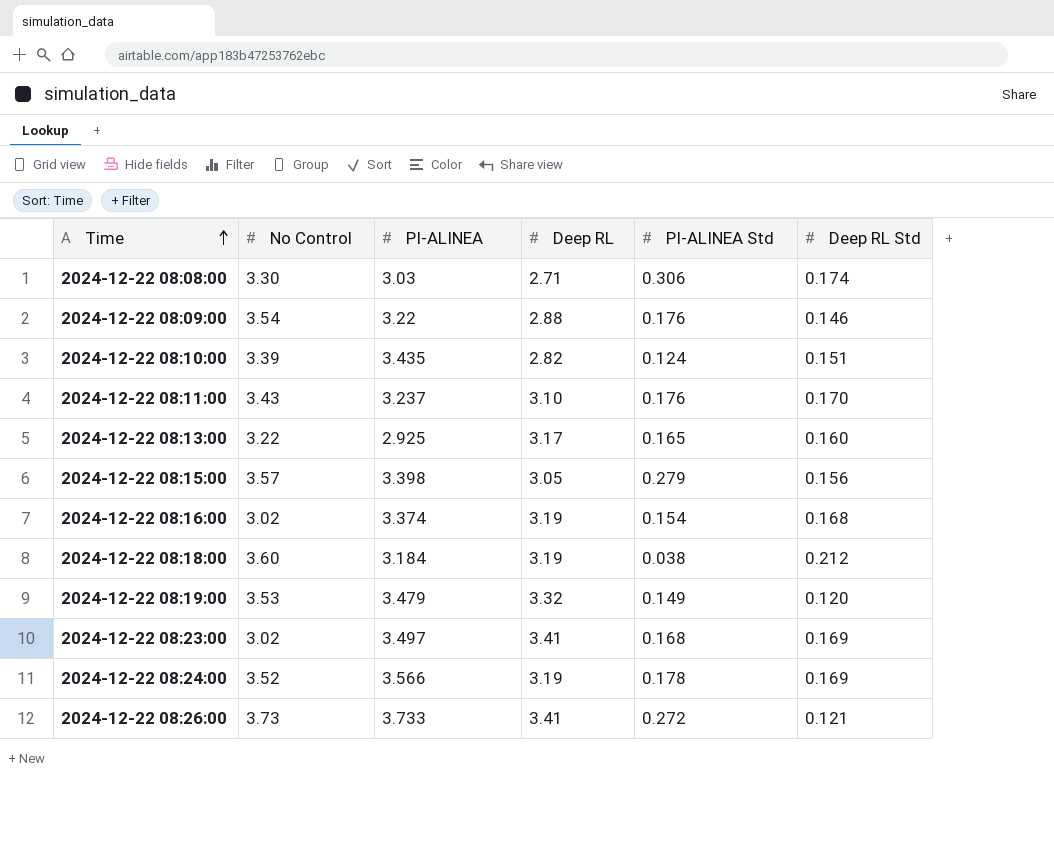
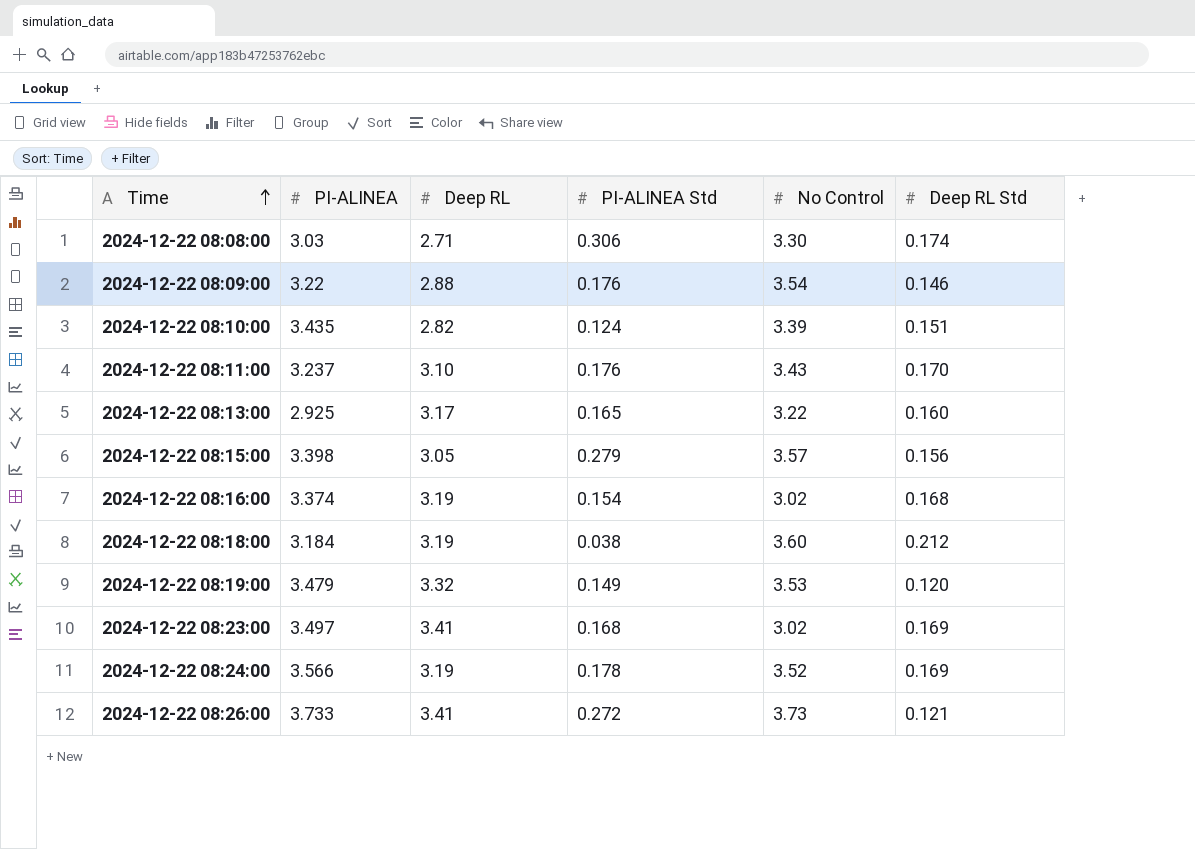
column No Control | position: 2 -> 5

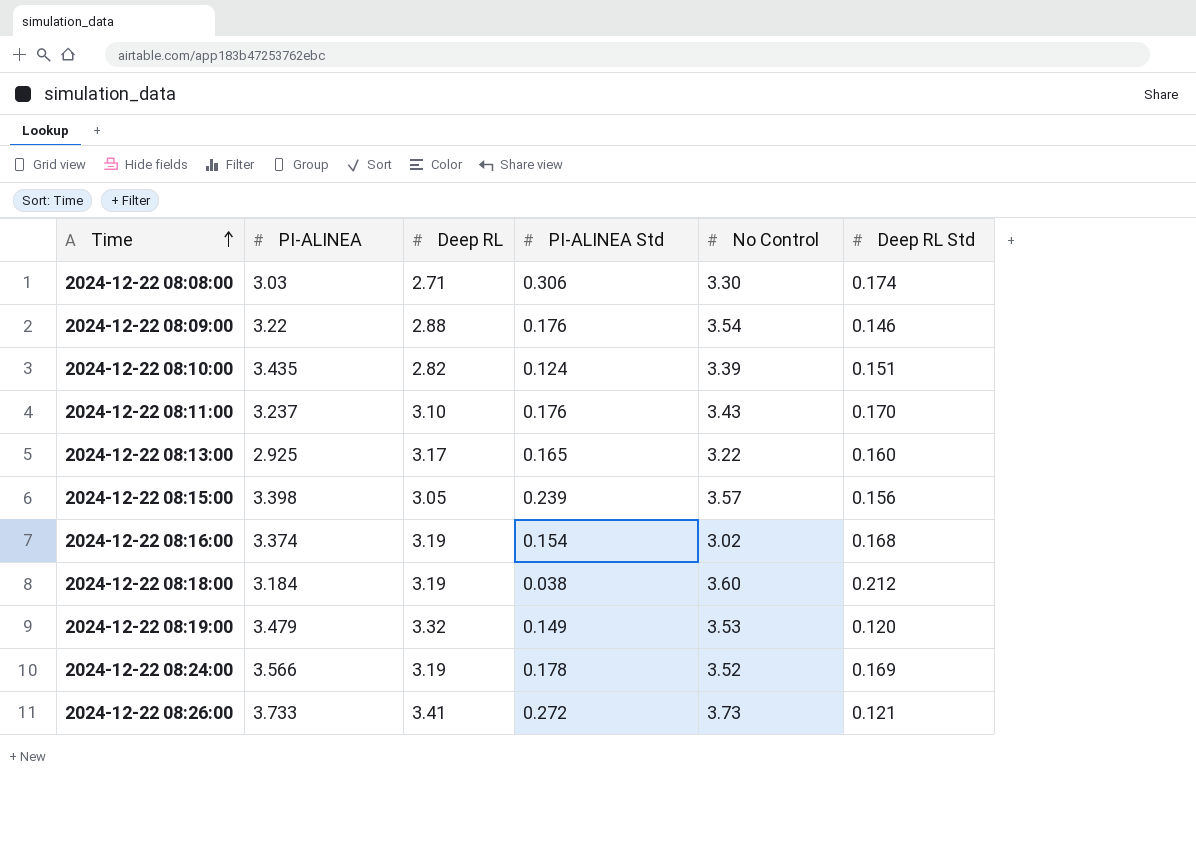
row 2024-12-22 08:23:00: 3.497 | 3.41 | 0.168 | 3.02 | 0.169 -> none
2024-12-22 08:15:00 | PI-ALINEA Std: 0.279 -> 0.239

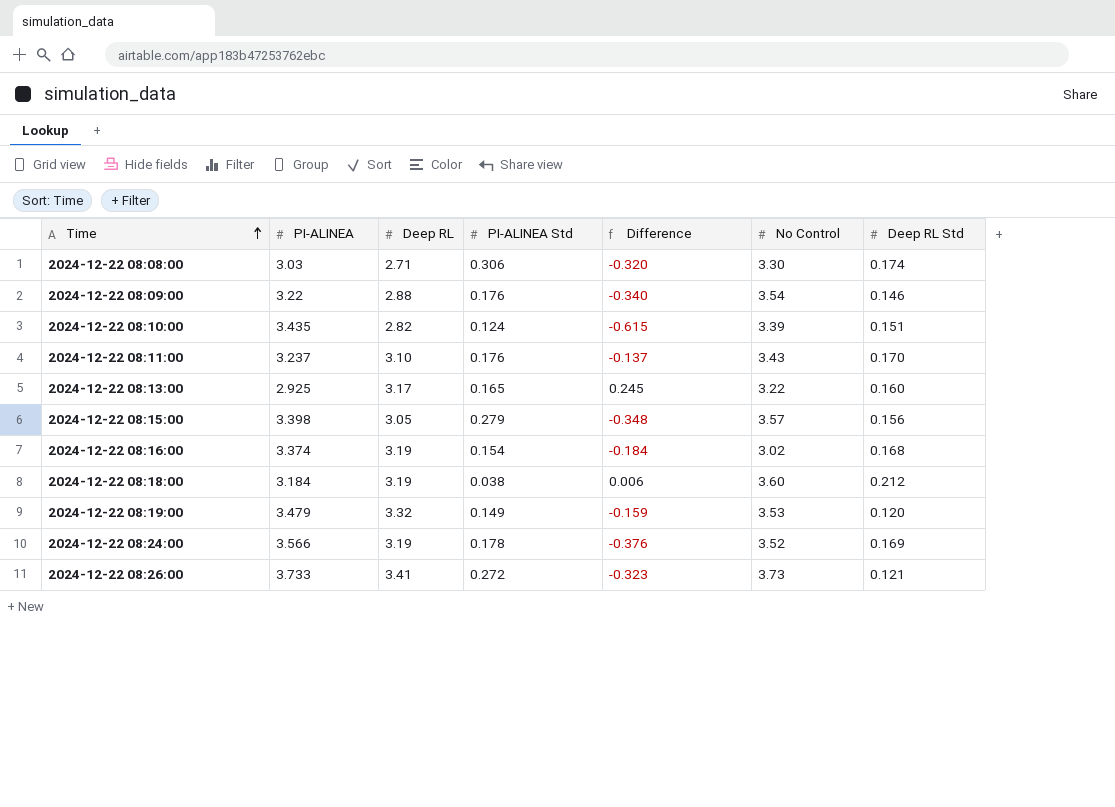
column Difference | formula: none -> [Deep RL] - [PI-ALINEA]
2024-12-22 08:15:00 | PI-ALINEA Std: 0.239 -> 0.279

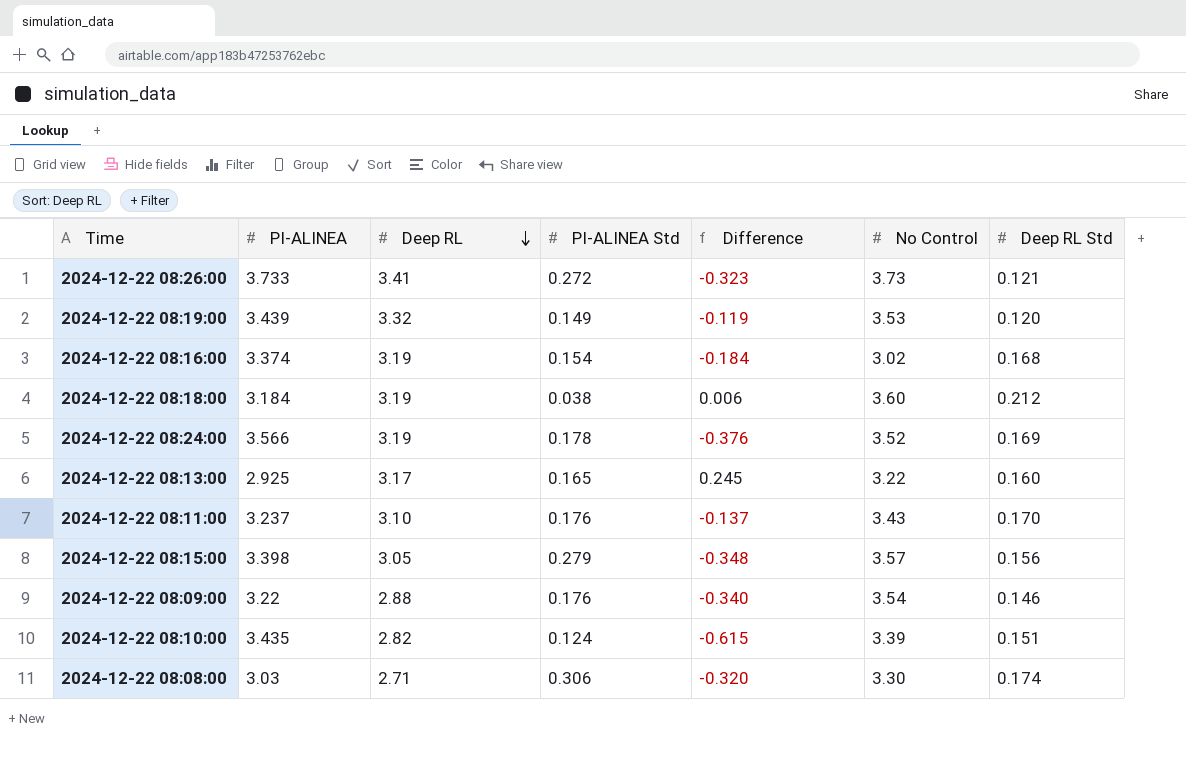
row order: Time ascending -> Deep RL descending
2024-12-22 08:19:00 | PI-ALINEA: 3.479 -> 3.439
2024-12-22 08:19:00 | Difference: -0.159 -> -0.119

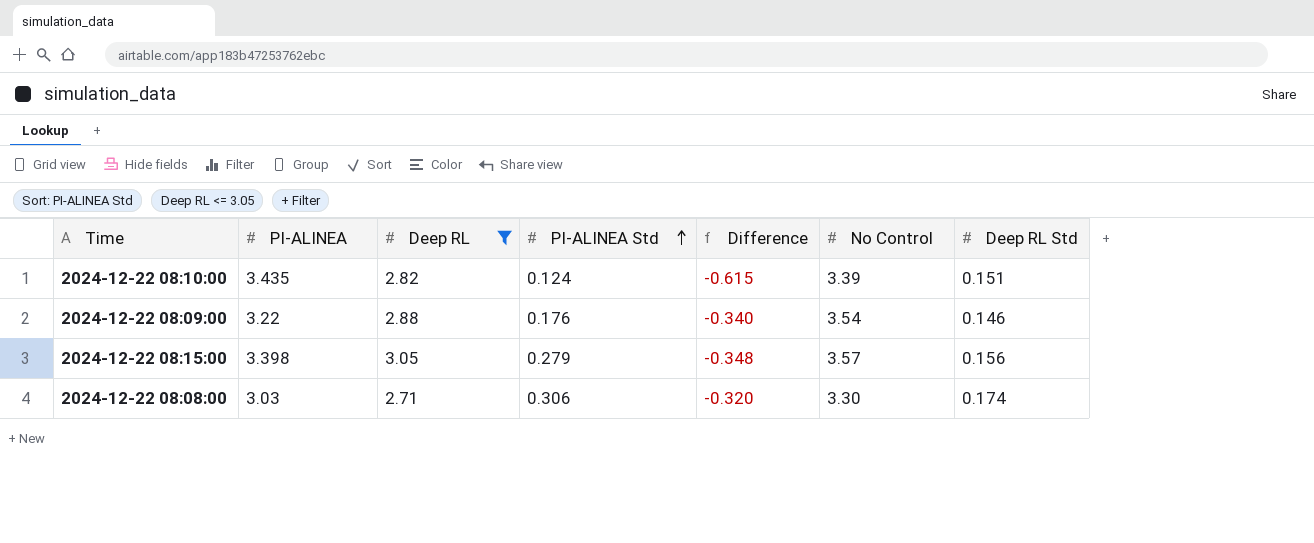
filter: none -> Deep RL <= 3.05
row order: Deep RL descending -> PI-ALINEA Std ascending

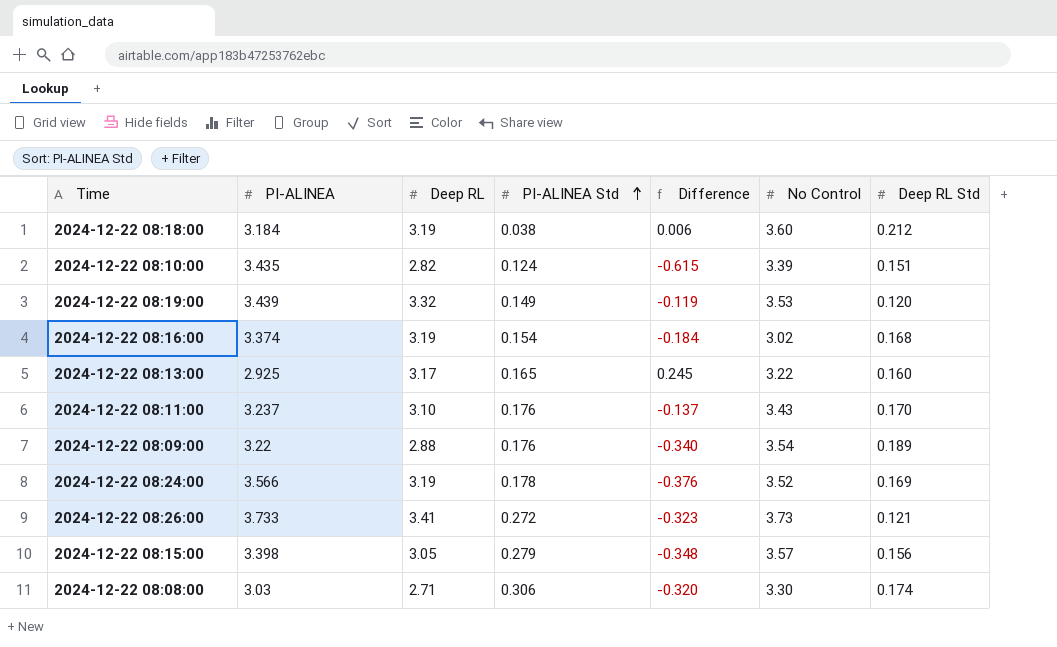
filter: Deep RL <= 3.05 -> none
2024-12-22 08:09:00 | Deep RL Std: 0.146 -> 0.189

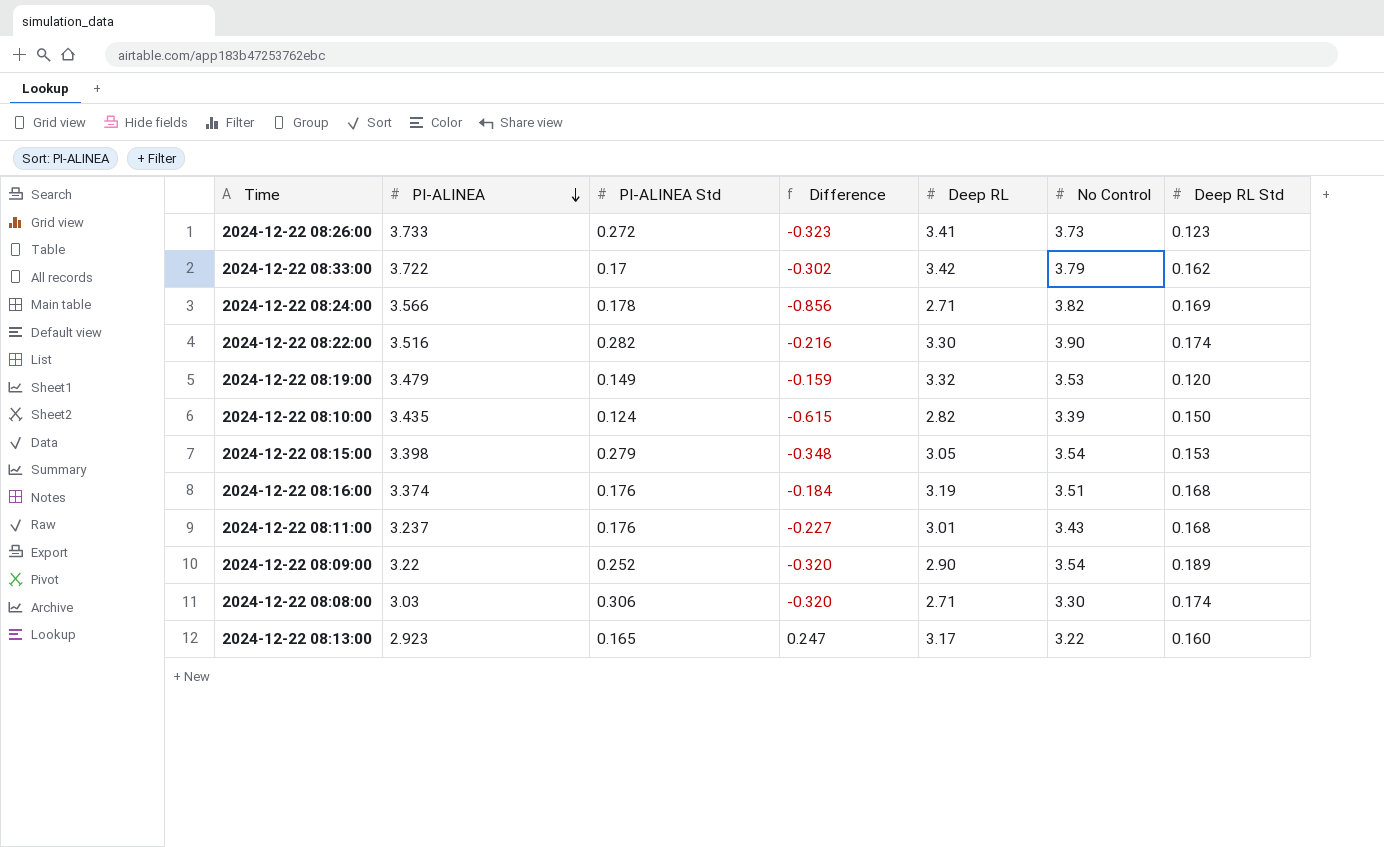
row order: PI-ALINEA Std ascending -> PI-ALINEA descending
column Deep RL | position: 3 -> 5
row 2024-12-22 08:18:00: 3.184 | 3.19 | 0.038 | 0.006 | 3.60 | 0.212 -> none
2024-12-22 08:26:00 | Deep RL Std: 0.121 -> 0.123
row 2024-12-22 08:33:00: none -> 3.722 | 0.17 | -0.302 | 3.42 | 3.79 | 0.162
2024-12-22 08:24:00 | Difference: -0.376 -> -0.856
2024-12-22 08:24:00 | Deep RL: 3.19 -> 2.71
2024-12-22 08:24:00 | No Control: 3.52 -> 3.82
row 2024-12-22 08:22:00: none -> 3.516 | 0.282 | -0.216 | 3.30 | 3.90 | 0.174
2024-12-22 08:19:00 | PI-ALINEA: 3.439 -> 3.479
2024-12-22 08:19:00 | Difference: -0.119 -> -0.159
2024-12-22 08:10:00 | Deep RL Std: 0.151 -> 0.150
2024-12-22 08:15:00 | No Control: 3.57 -> 3.54
2024-12-22 08:15:00 | Deep RL Std: 0.156 -> 0.153
2024-12-22 08:16:00 | PI-ALINEA Std: 0.154 -> 0.176
2024-12-22 08:16:00 | No Control: 3.02 -> 3.51
2024-12-22 08:11:00 | Difference: -0.137 -> -0.227
2024-12-22 08:11:00 | Deep RL: 3.10 -> 3.01
2024-12-22 08:11:00 | Deep RL Std: 0.170 -> 0.168
2024-12-22 08:09:00 | PI-ALINEA Std: 0.176 -> 0.252
2024-12-22 08:09:00 | Difference: -0.340 -> -0.320
2024-12-22 08:09:00 | Deep RL: 2.88 -> 2.90
2024-12-22 08:13:00 | PI-ALINEA: 2.925 -> 2.923
2024-12-22 08:13:00 | Difference: 0.245 -> 0.247

